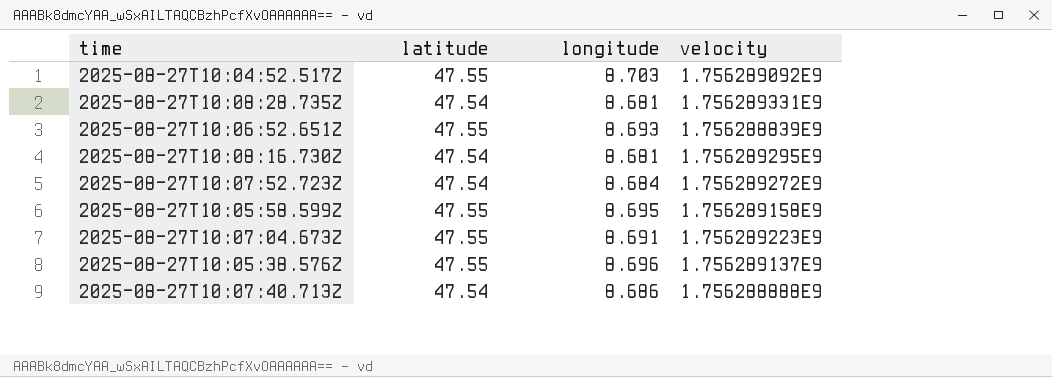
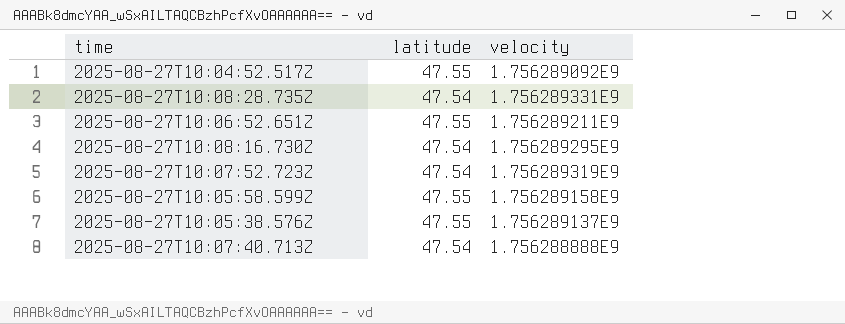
column longitude | position: 3 -> none
row 2025-08-27T10:07:04.673Z: 47.55 | 8.691 | 1.756289223E9 -> none
2025-08-27T10:06:52.651Z | velocity: 1.756288839E9 -> 1.756289211E9
2025-08-27T10:07:52.723Z | velocity: 1.756289272E9 -> 1.756289319E9

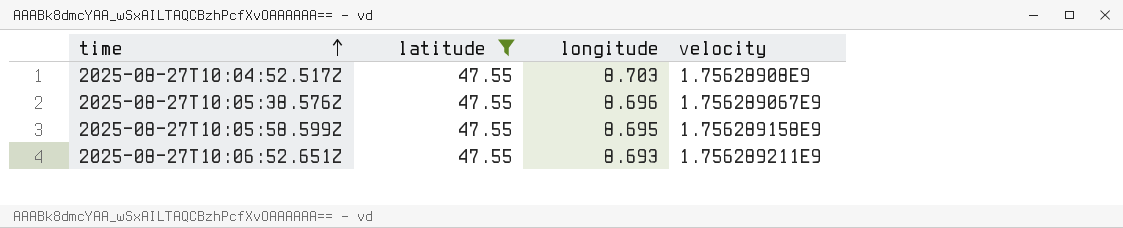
filter: none -> latitude = 47.55
row order: none -> time ascending
column longitude | position: none -> 3
2025-08-27T10:04:52.517Z | velocity: 1.756289092E9 -> 1.75628908E9
2025-08-27T10:05:38.576Z | velocity: 1.756289137E9 -> 1.756289067E9

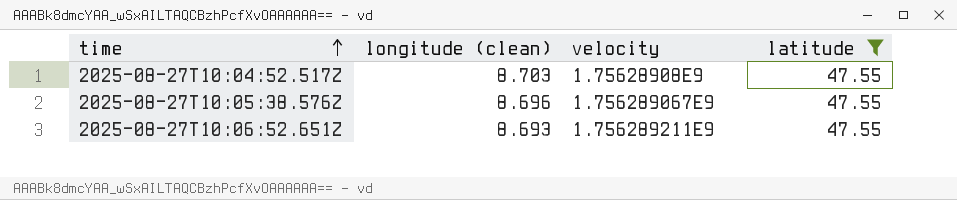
column name: longitude -> longitude (clean)
column latitude | position: 2 -> 4
row 2025-08-27T10:05:58.599Z: 47.55 | 8.695 | 1.756289158E9 -> none

